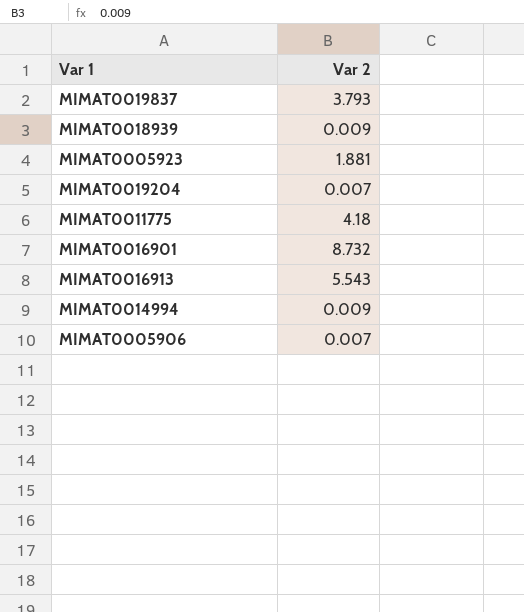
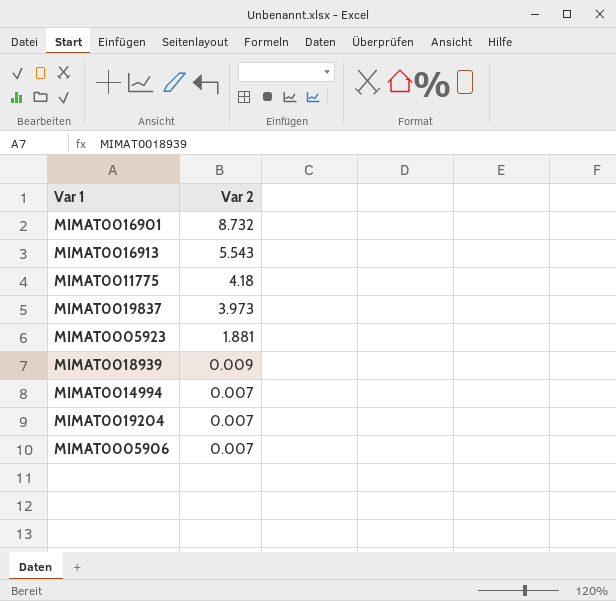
row order: none -> Var 2 descending
MIMAT0019837 | Var 2: 3.793 -> 3.973
MIMAT0014994 | Var 2: 0.009 -> 0.007

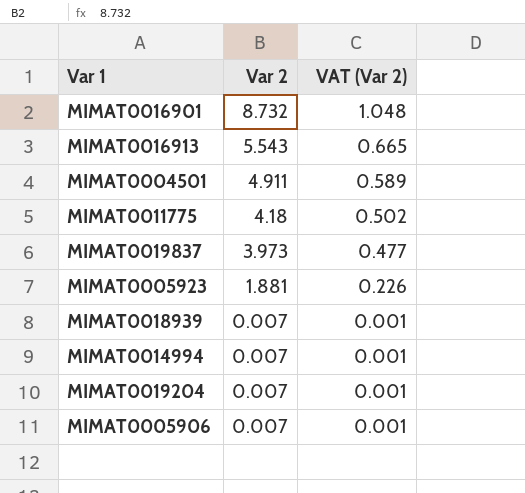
column VAT (Var 2) | formula: none -> [Var 2] * 0.12
row MIMAT0004501: none -> 4.911 | 0.589
MIMAT0018939 | Var 2: 0.009 -> 0.007

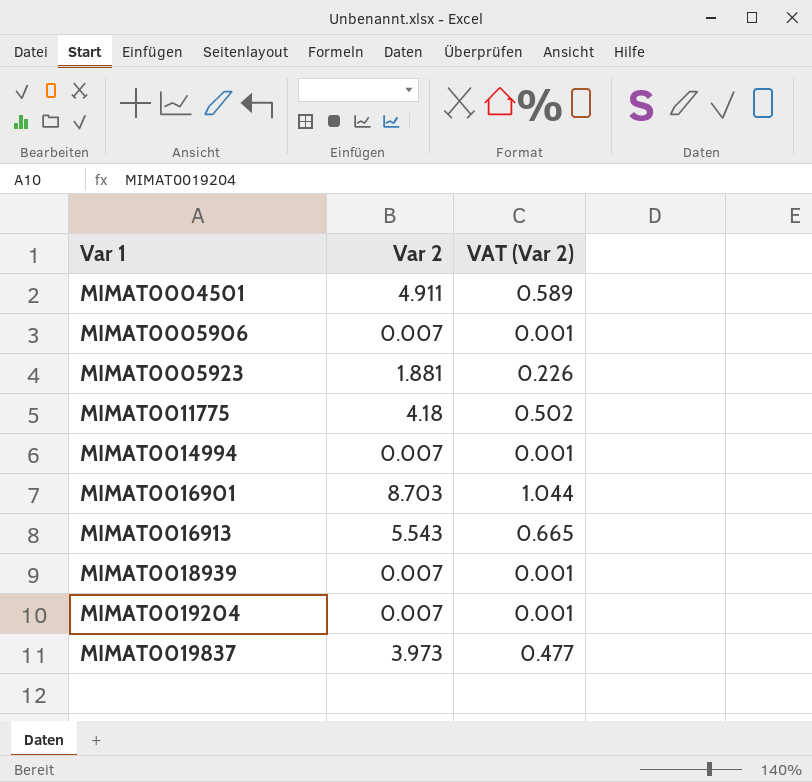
row order: Var 2 descending -> Var 1 ascending
MIMAT0016901 | Var 2: 8.732 -> 8.703
MIMAT0016901 | VAT (Var 2): 1.048 -> 1.044

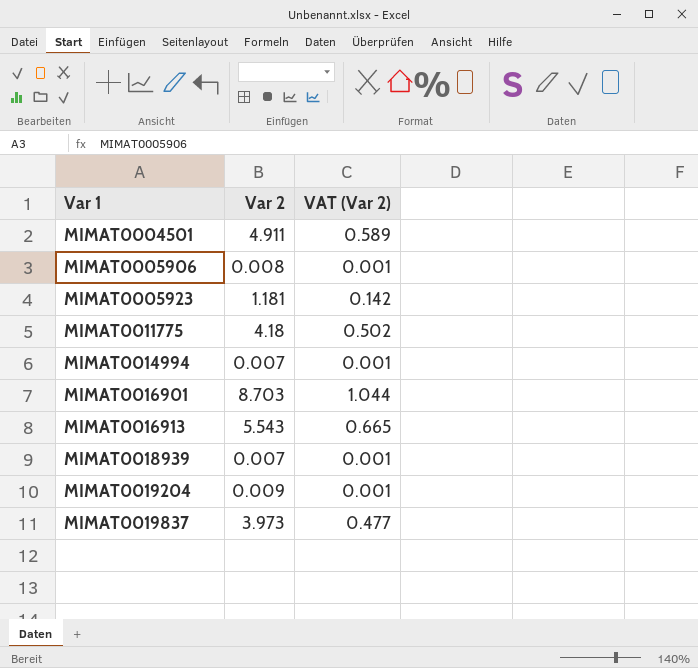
MIMAT0005906 | Var 2: 0.007 -> 0.008
MIMAT0005923 | Var 2: 1.881 -> 1.181
MIMAT0005923 | VAT (Var 2): 0.226 -> 0.142
MIMAT0019204 | Var 2: 0.007 -> 0.009

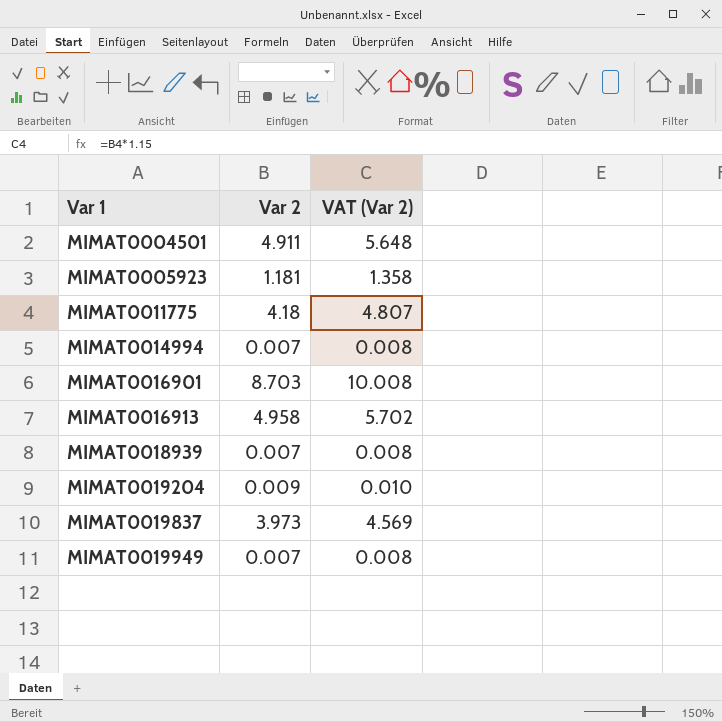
column VAT (Var 2) | formula: [Var 2] * 0.12 -> [Var 2] * 1.15
row MIMAT0005906: 0.008 | 0.001 -> none
MIMAT0016913 | Var 2: 5.543 -> 4.958
row MIMAT0019949: none -> 0.007 | 0.008

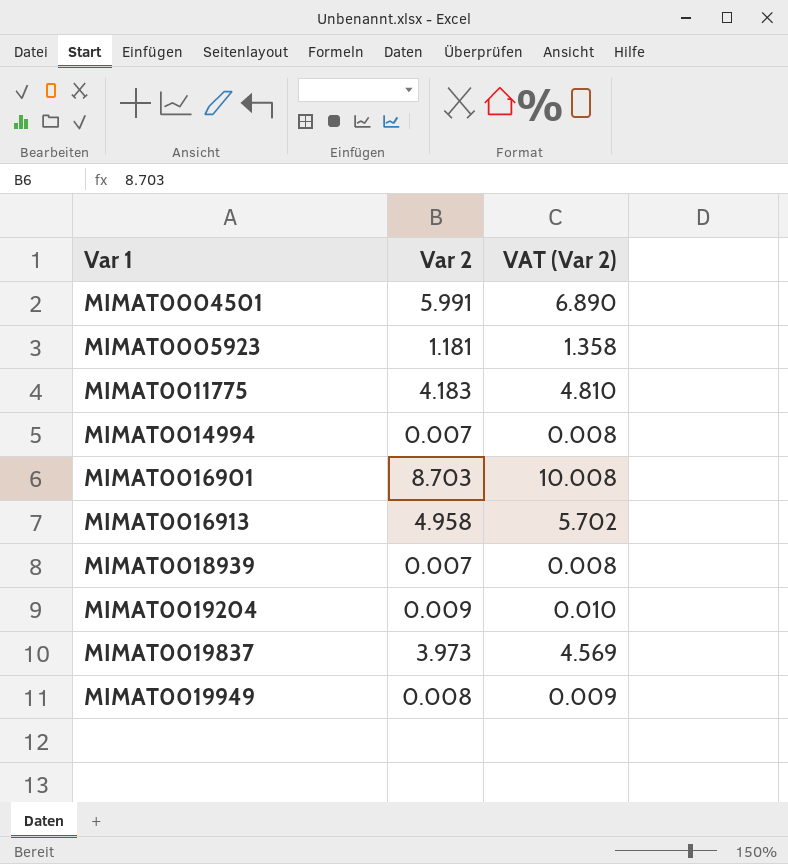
MIMAT0004501 | Var 2: 4.911 -> 5.991
MIMAT0004501 | VAT (Var 2): 5.648 -> 6.890
MIMAT0011775 | Var 2: 4.18 -> 4.183
MIMAT0011775 | VAT (Var 2): 4.807 -> 4.810
MIMAT0019949 | Var 2: 0.007 -> 0.008
MIMAT0019949 | VAT (Var 2): 0.008 -> 0.009

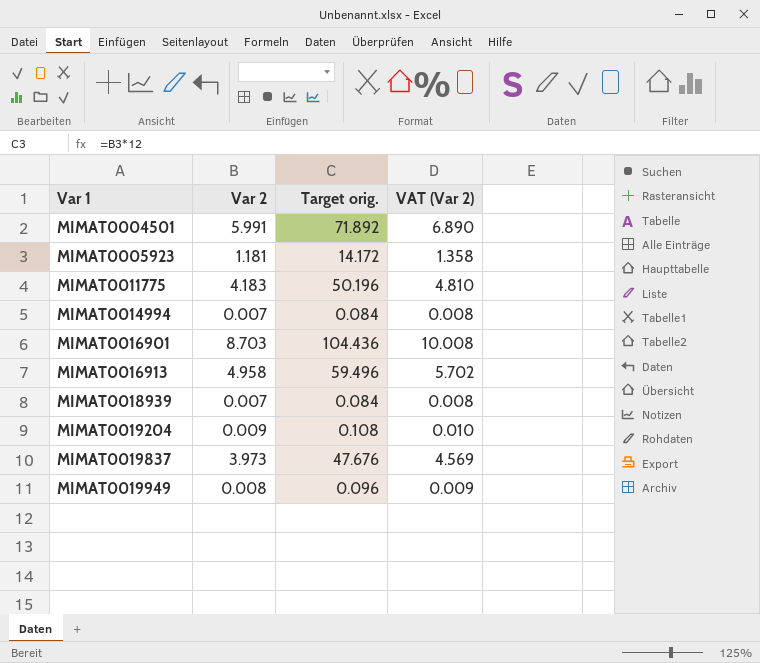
column Target orig. | formula: none -> [Var 2] * 12

